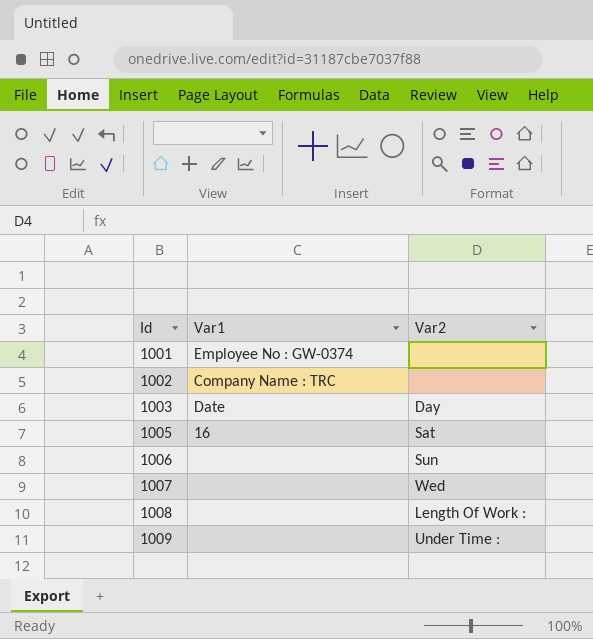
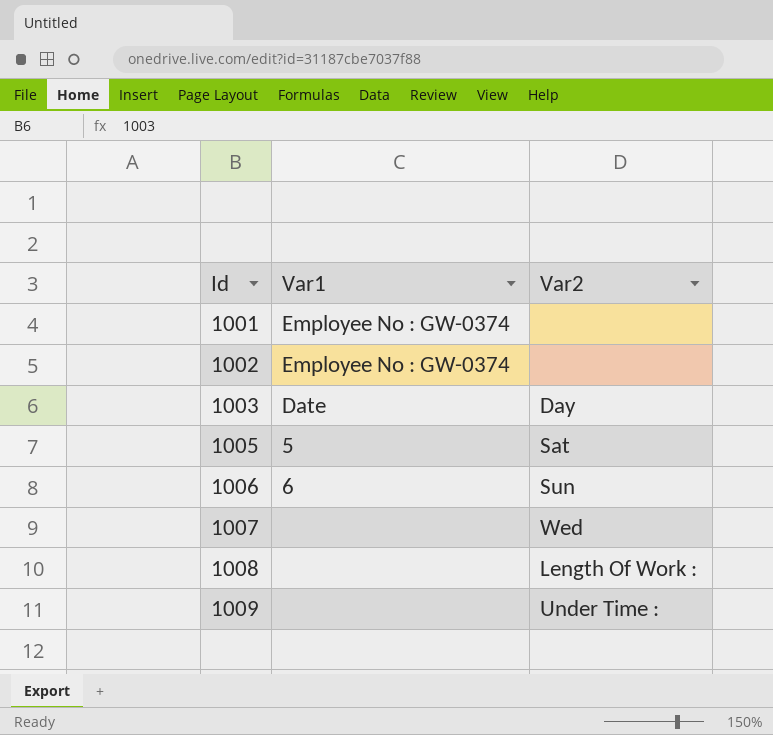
1002 | Var1: Company Name : TRC -> Employee No : GW-0374
1005 | Var1: 16 -> 5
1006 | Var1: none -> 6

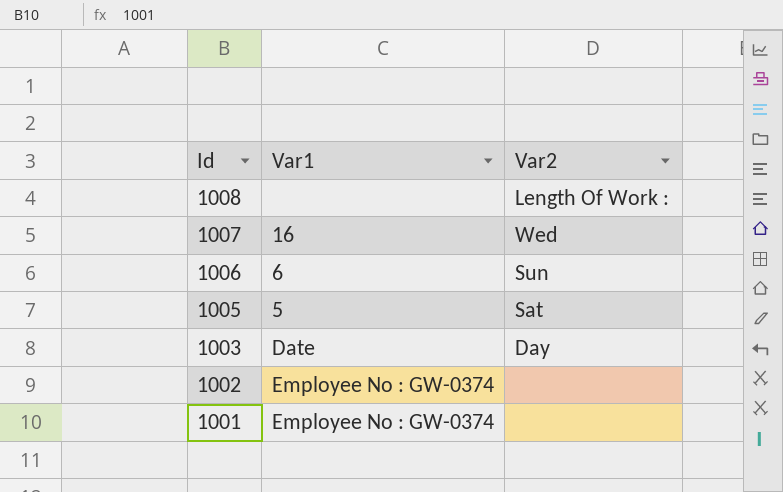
row order: Id ascending -> Id descending
row 1009: none | Under Time : -> none
1007 | Var1: none -> 16

